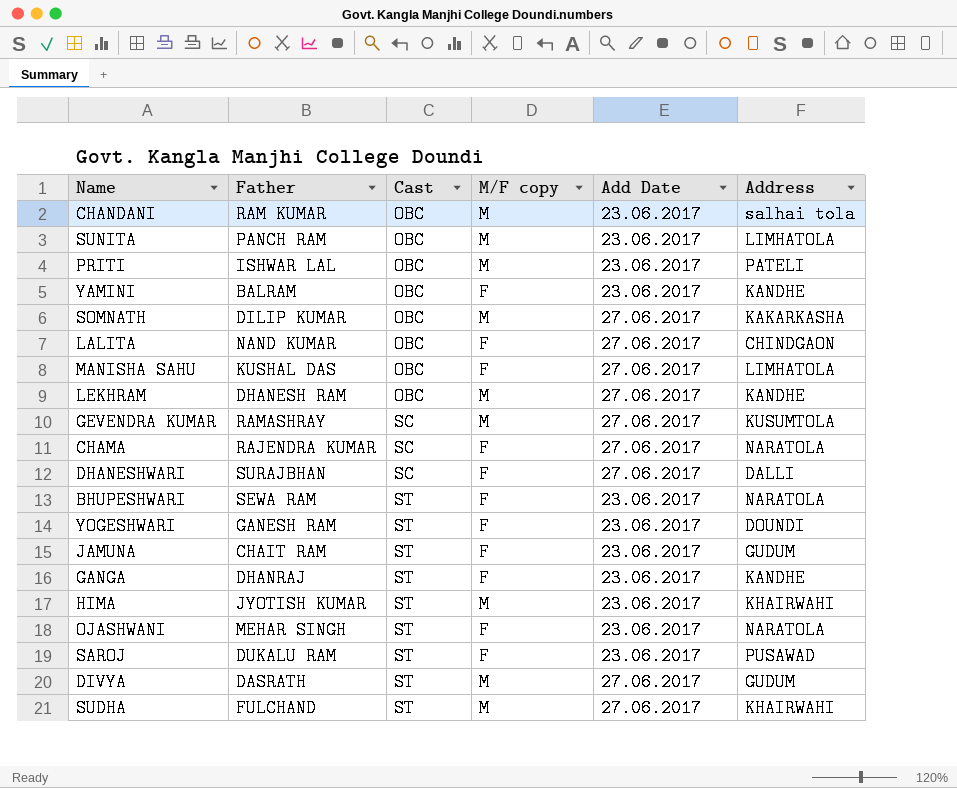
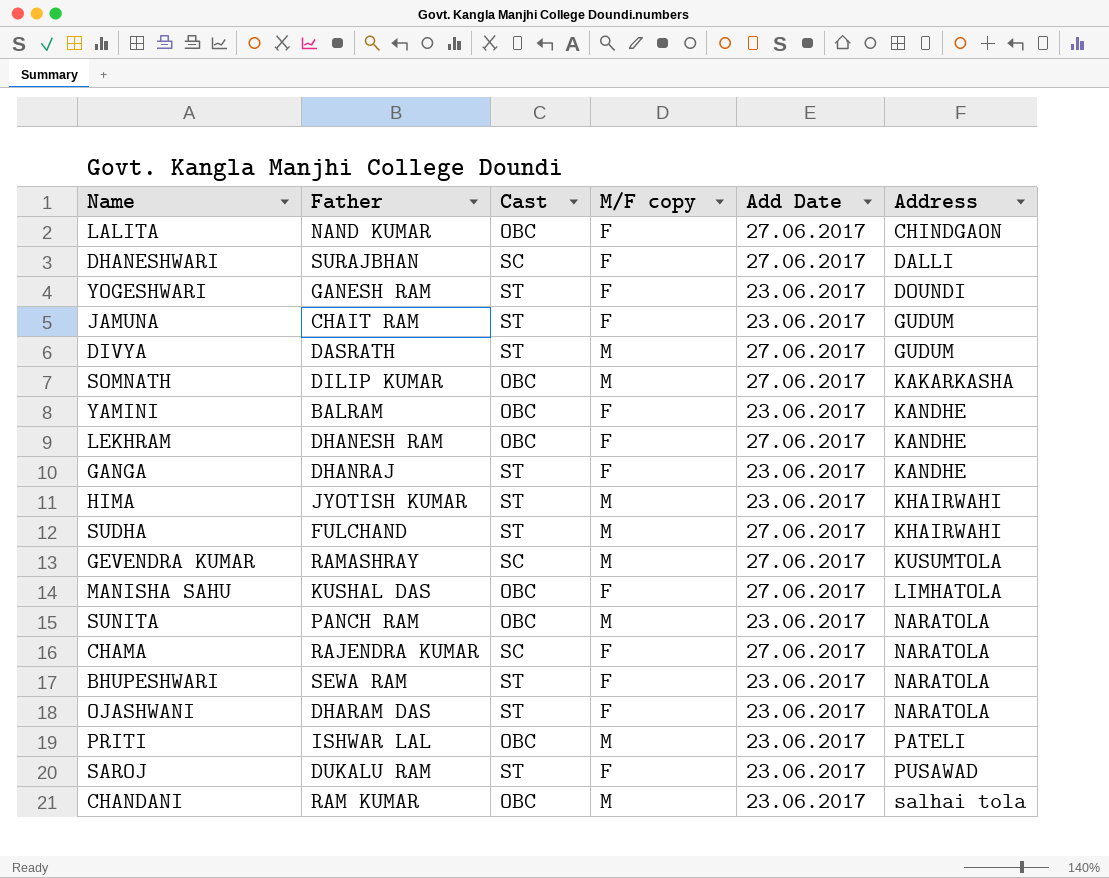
row order: Cast ascending -> Address ascending
LEKHRAM | M/F copy: M -> F
SUNITA | Address: LIMHATOLA -> NARATOLA
OJASHWANI | Father: MEHAR SINGH -> DHARAM DAS

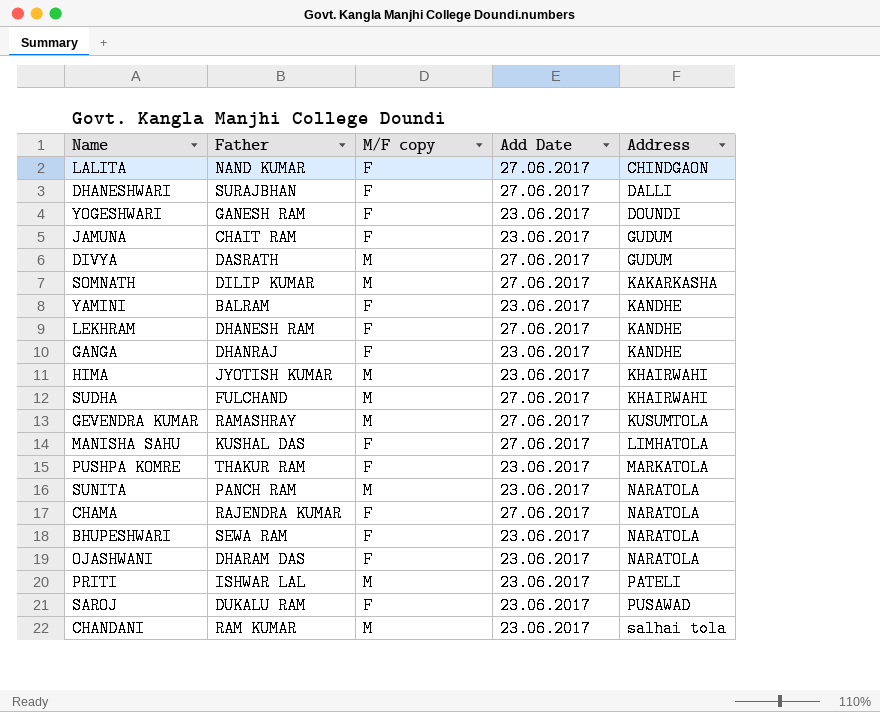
column Cast | position: 3 -> none
row PUSHPA KOMRE: none -> THAKUR RAM | F | 23.06.2017 | MARKATOLA

